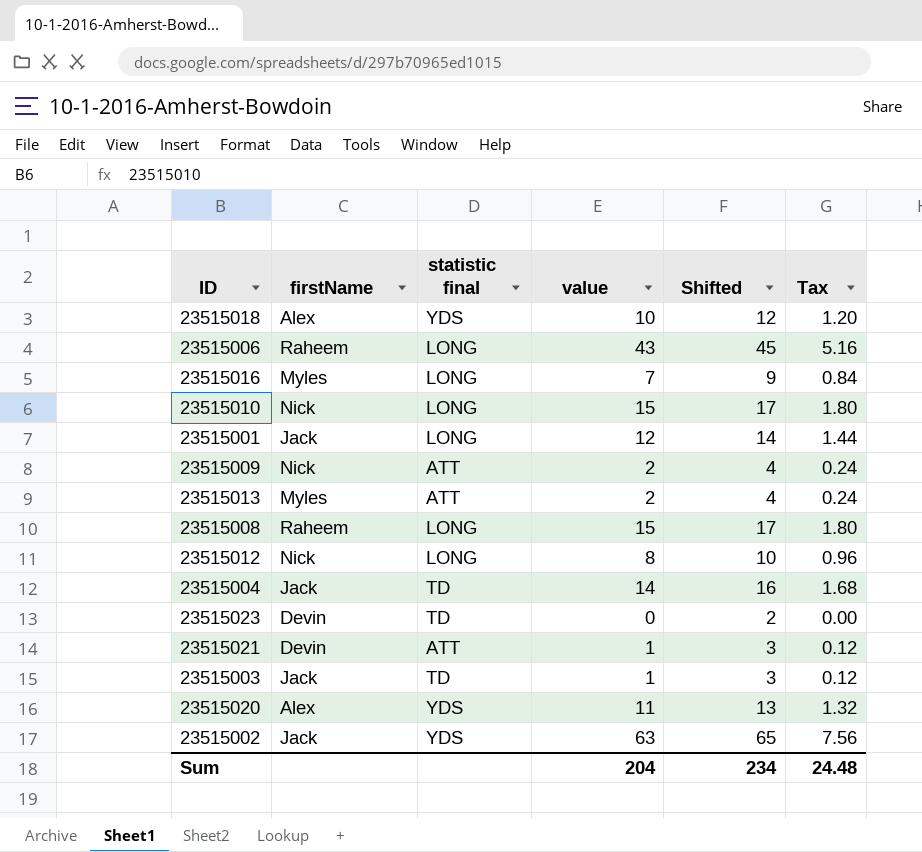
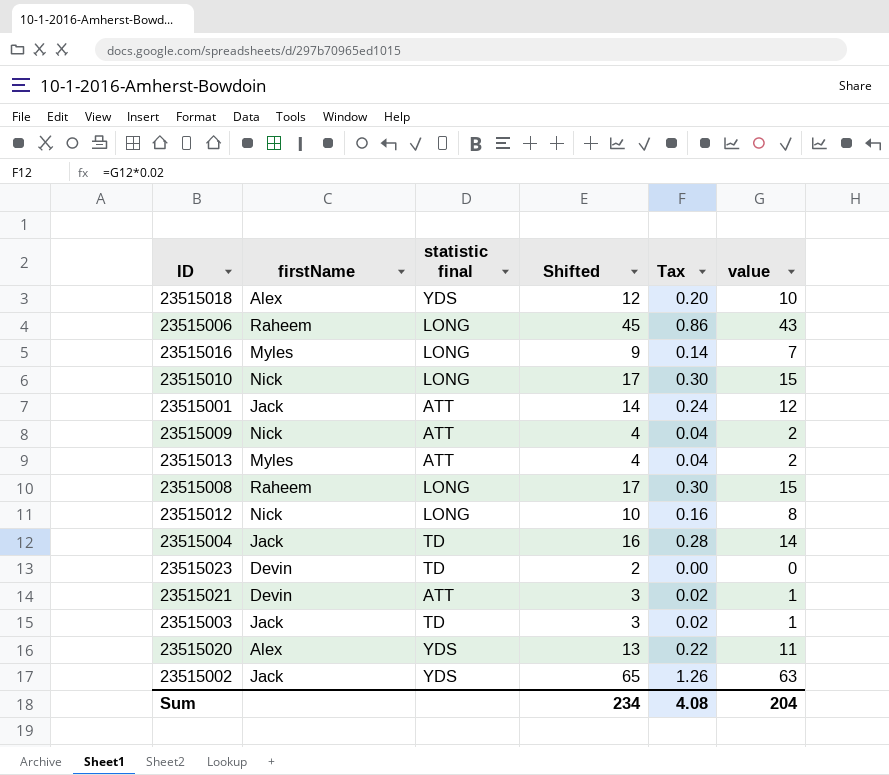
column Tax | formula: [value] * 0.12 -> [value] * 0.02
column value | position: 4 -> 6
23515001 | statistic final: LONG -> ATT
Sum | Tax: 24.48 -> 4.08

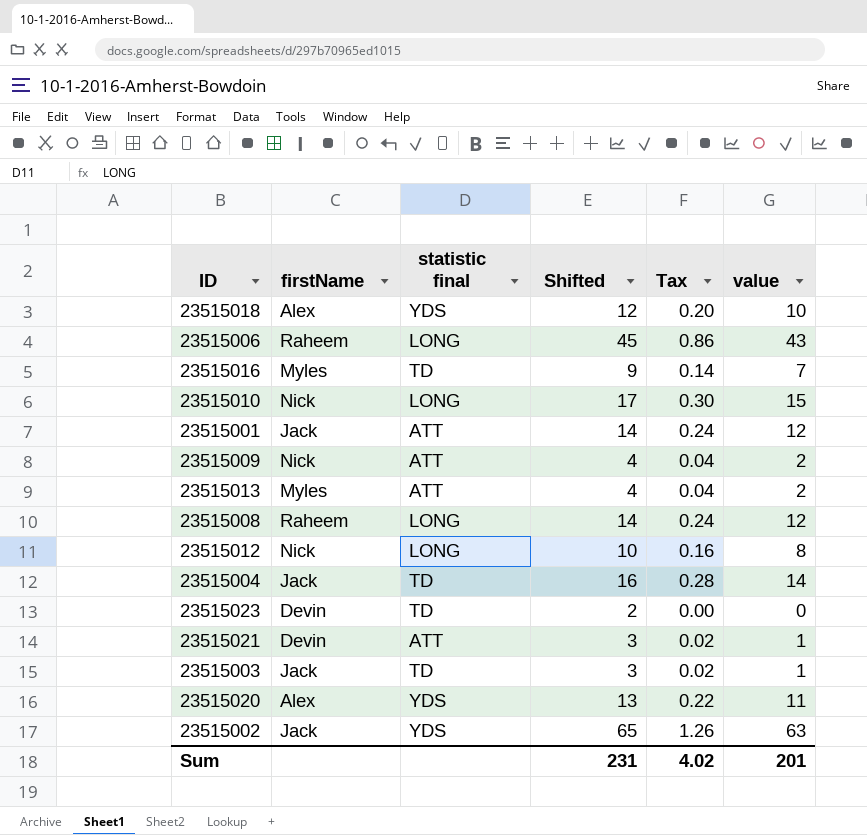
23515016 | statistic final: LONG -> TD
23515008 | Shifted: 17 -> 14
23515008 | Tax: 0.30 -> 0.24
23515008 | value: 15 -> 12
Sum | Shifted: 234 -> 231
Sum | Tax: 4.08 -> 4.02
Sum | value: 204 -> 201

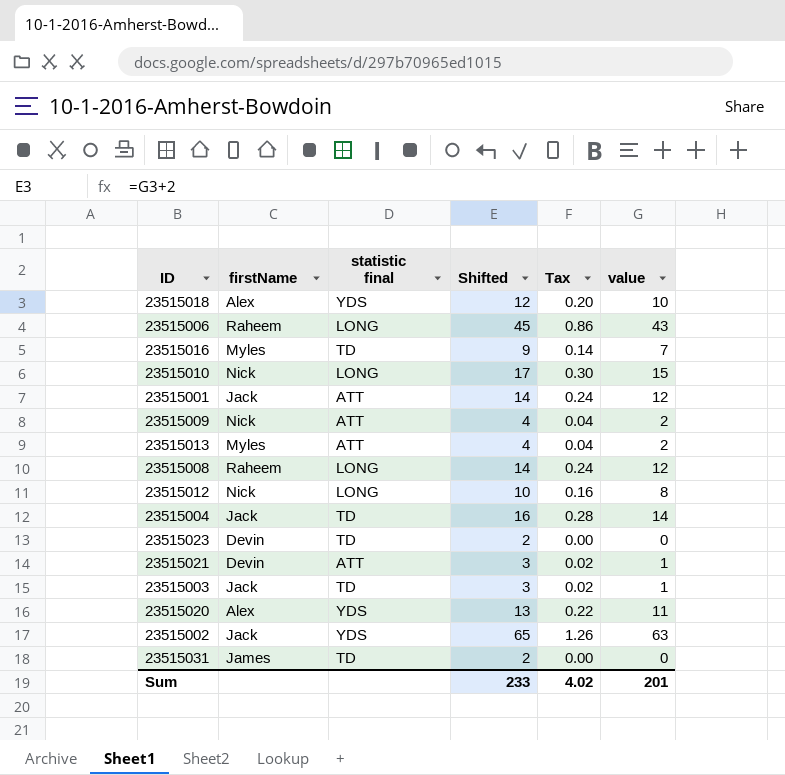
row 23515031: none -> James | TD | 2 | 0.00 | 0
Sum | Shifted: 231 -> 233

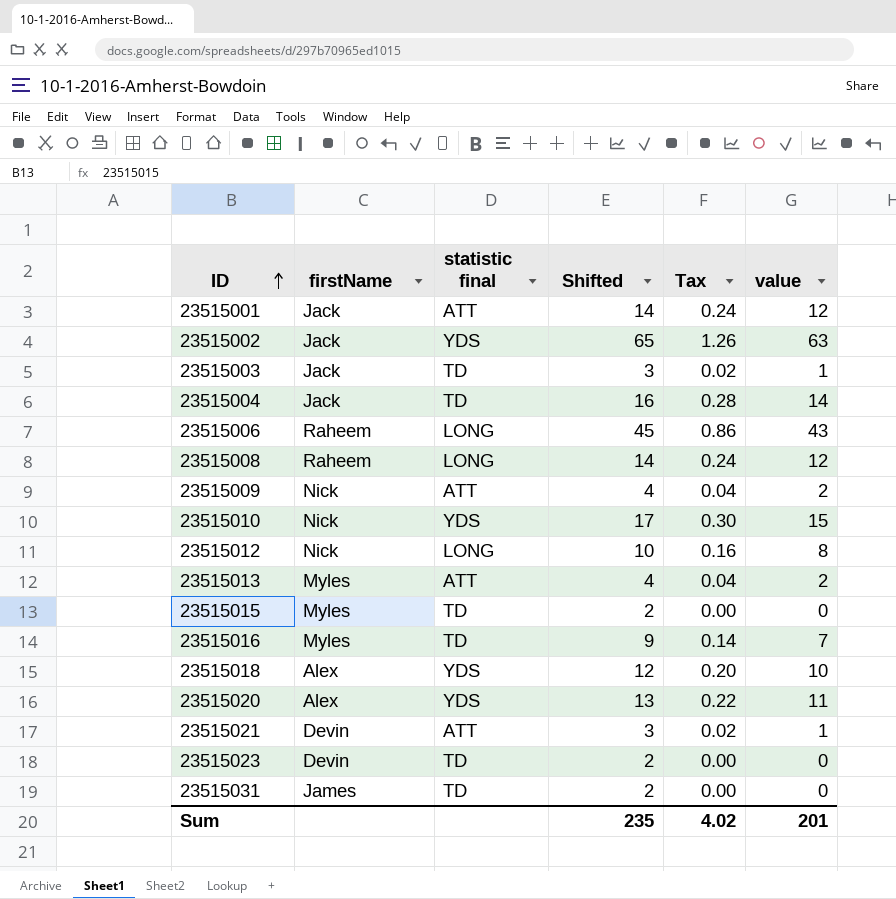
row order: none -> ID ascending
23515010 | statistic final: LONG -> YDS
row 23515015: none -> Myles | TD | 2 | 0.00 | 0
Sum | Shifted: 233 -> 235

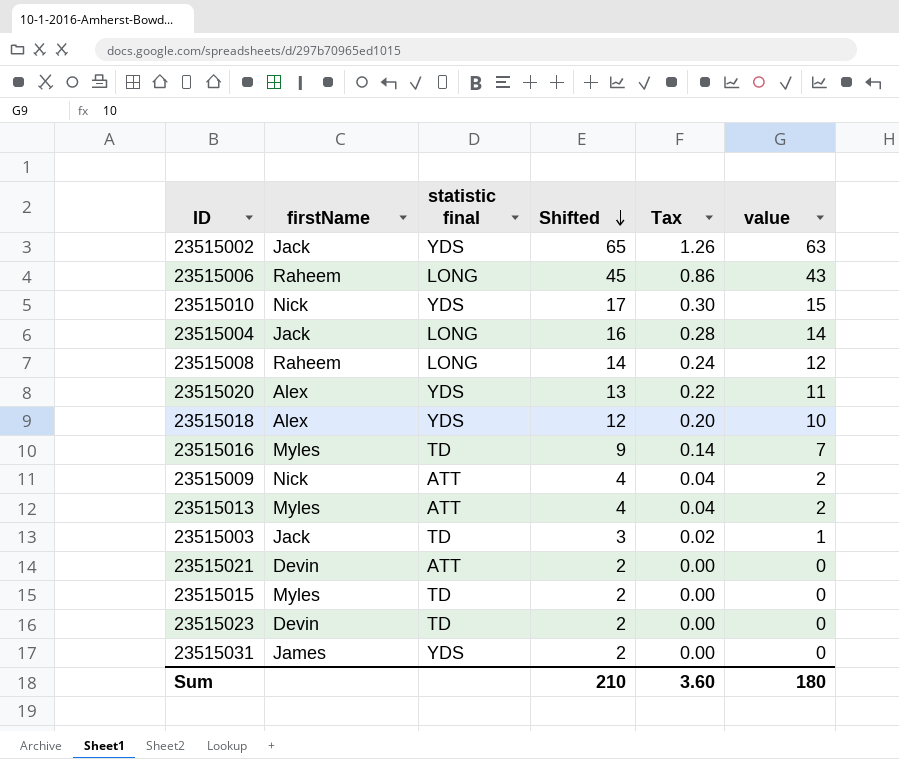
row order: ID ascending -> Shifted descending
row 23515001: Jack | ATT | 14 | 0.24 | 12 -> none
row 23515012: Nick | LONG | 10 | 0.16 | 8 -> none
23515004 | statistic final: TD -> LONG
23515021 | Shifted: 3 -> 2
23515021 | Tax: 0.02 -> 0.00
23515021 | value: 1 -> 0
23515031 | statistic final: TD -> YDS
Sum | Shifted: 235 -> 210
Sum | Tax: 4.02 -> 3.60
Sum | value: 201 -> 180

